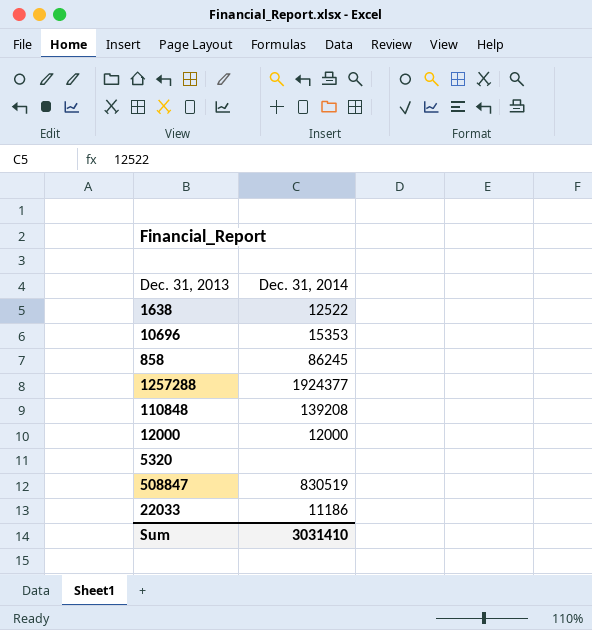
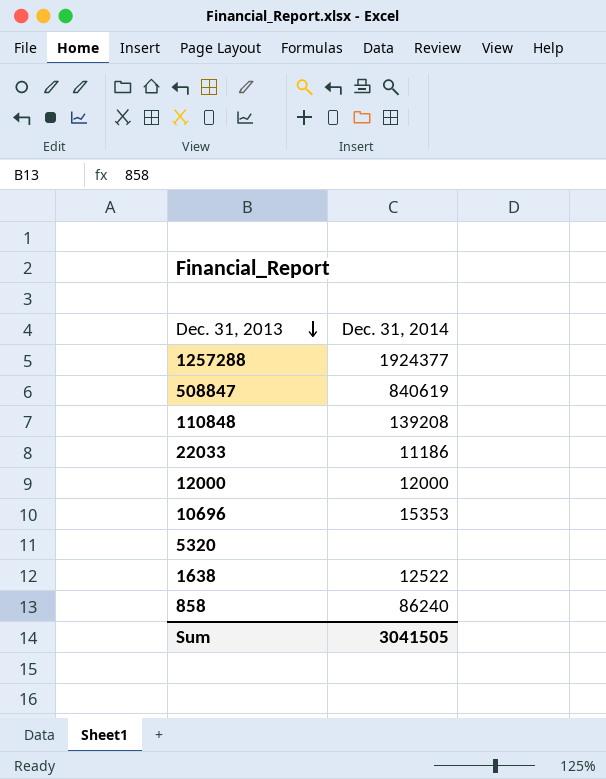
row order: none -> Dec. 31, 2013 descending
508847 | Dec. 31, 2014: 830519 -> 840619
858 | Dec. 31, 2014: 86245 -> 86240
Sum | Dec. 31, 2014: 3031410 -> 3041505

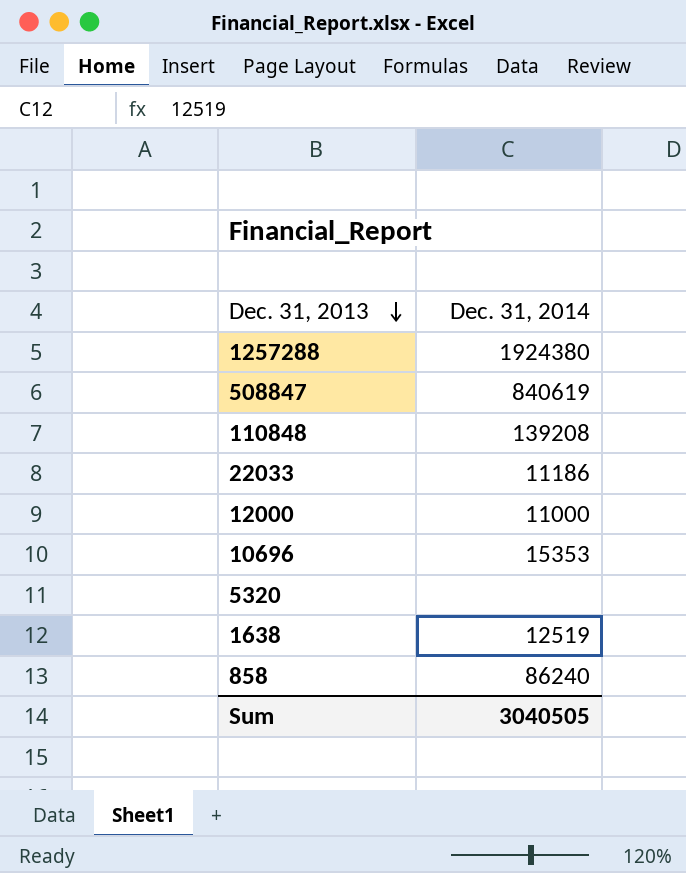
1257288 | Dec. 31, 2014: 1924377 -> 1924380
12000 | Dec. 31, 2014: 12000 -> 11000
1638 | Dec. 31, 2014: 12522 -> 12519
Sum | Dec. 31, 2014: 3041505 -> 3040505

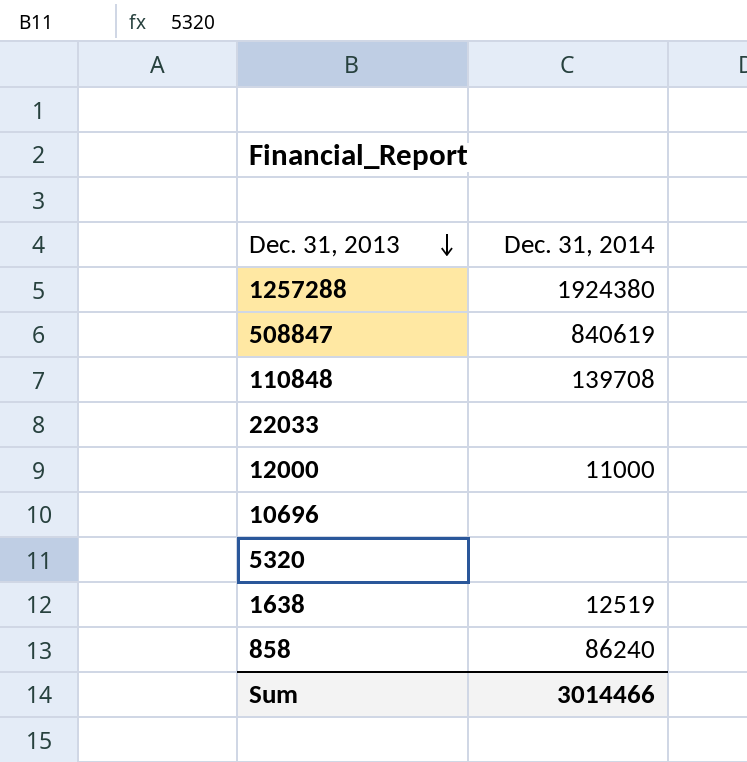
110848 | Dec. 31, 2014: 139208 -> 139708
22033 | Dec. 31, 2014: 11186 -> none
10696 | Dec. 31, 2014: 15353 -> none
Sum | Dec. 31, 2014: 3040505 -> 3014466

